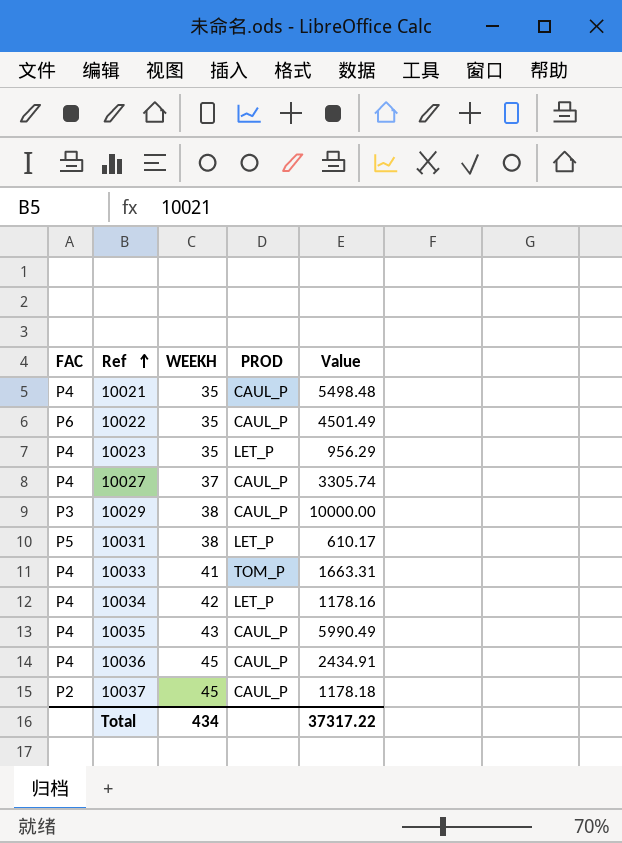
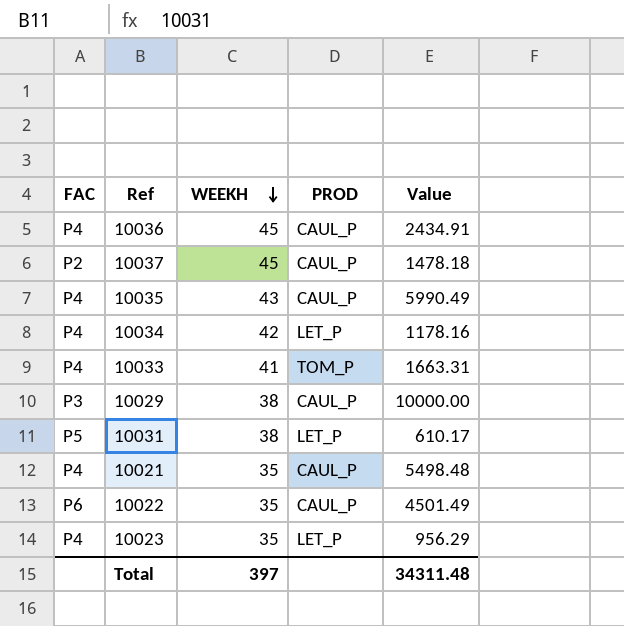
row order: Ref ascending -> WEEKH descending
row 10027: P4 | 37 | CAUL_P | 3305.74 -> none
10037 | Value: 1178.18 -> 1478.18
Total | WEEKH: 434 -> 397
Total | Value: 37317.22 -> 34311.48

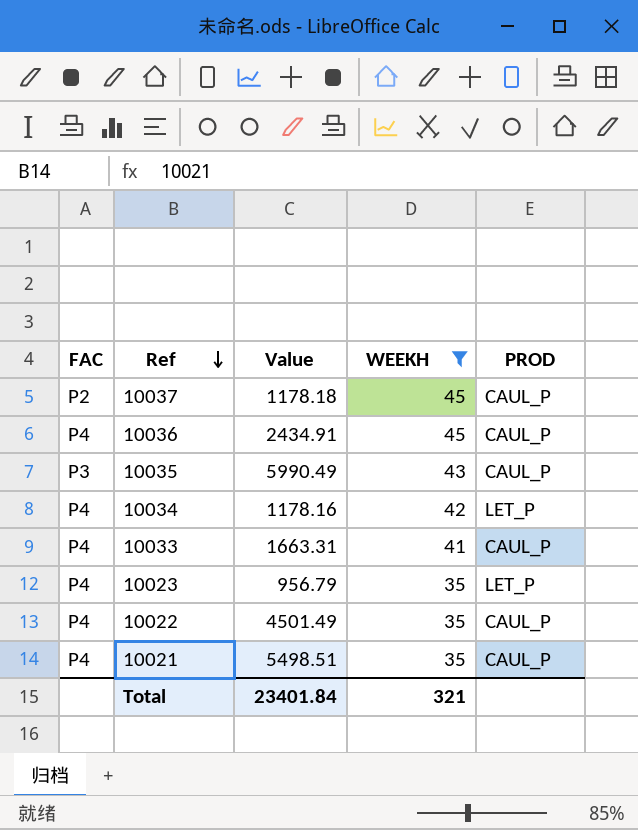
filter: none -> WEEKH != 38
row order: WEEKH descending -> Ref descending
column Value | position: 5 -> 3
10037 | Value: 1478.18 -> 1178.18
10035 | FAC: P4 -> P3
10033 | PROD: TOM_P -> CAUL_P
10023 | Value: 956.29 -> 956.79
10022 | FAC: P6 -> P4
10021 | Value: 5498.48 -> 5498.51
Total | Value: 34311.48 -> 23401.84
Total | WEEKH: 397 -> 321

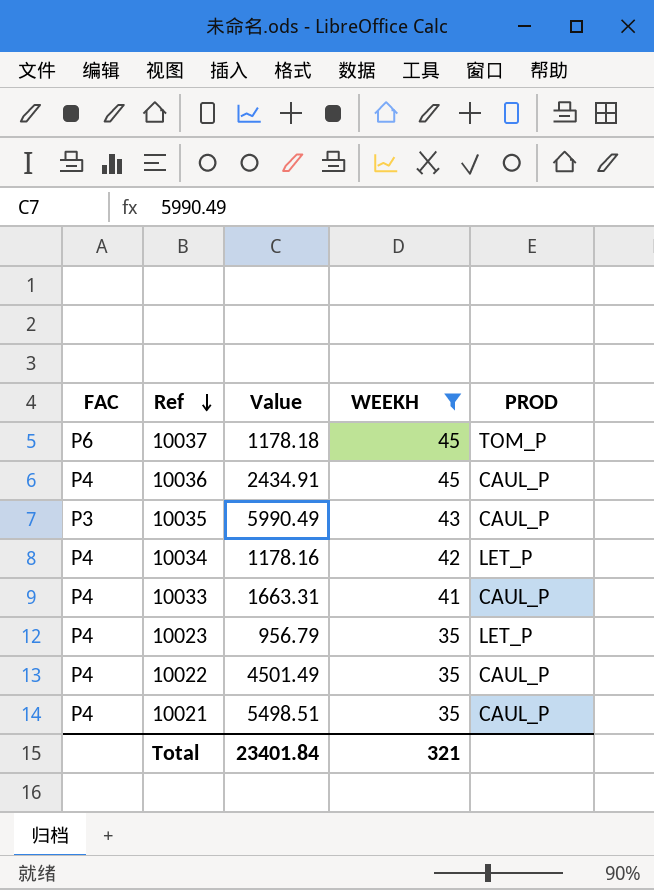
10037 | FAC: P2 -> P6
10037 | PROD: CAUL_P -> TOM_P

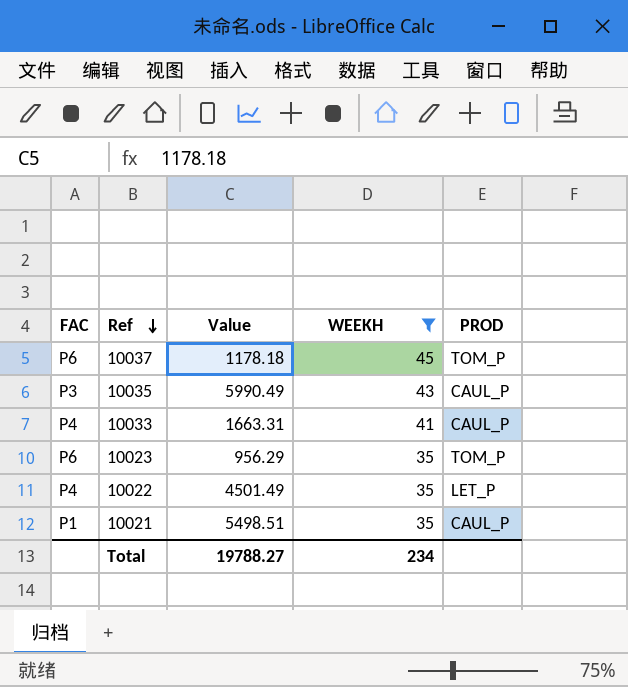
row 10036: P4 | 2434.91 | 45 | CAUL_P -> none
row 10034: P4 | 1178.16 | 42 | LET_P -> none
10023 | FAC: P4 -> P6
10023 | Value: 956.79 -> 956.29
10023 | PROD: LET_P -> TOM_P
10022 | PROD: CAUL_P -> LET_P
10021 | FAC: P4 -> P1
Total | Value: 23401.84 -> 19788.27
Total | WEEKH: 321 -> 234

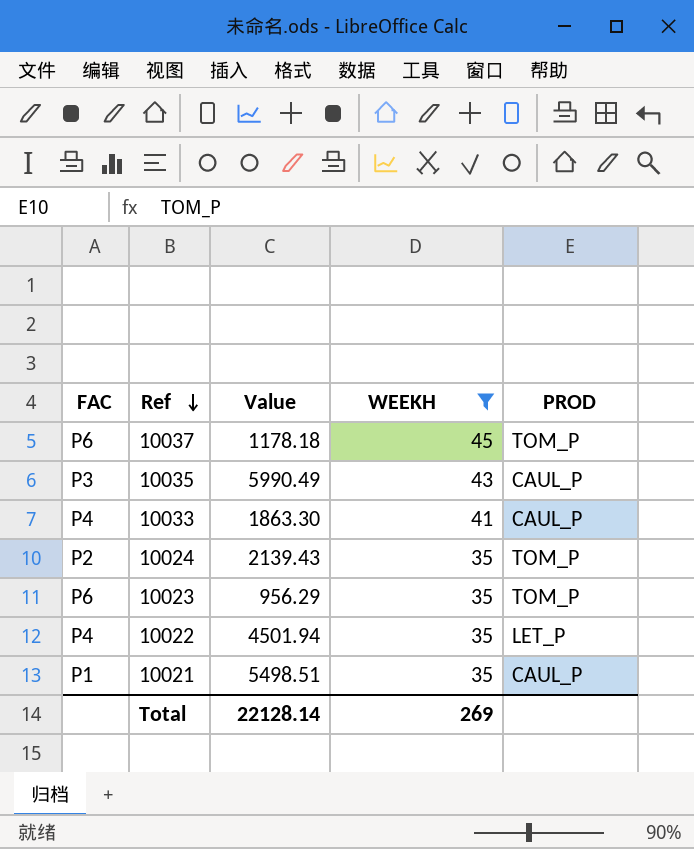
10033 | Value: 1663.31 -> 1863.30
row 10024: none -> P2 | 2139.43 | 35 | TOM_P
10022 | Value: 4501.49 -> 4501.94
Total | Value: 19788.27 -> 22128.14
Total | WEEKH: 234 -> 269

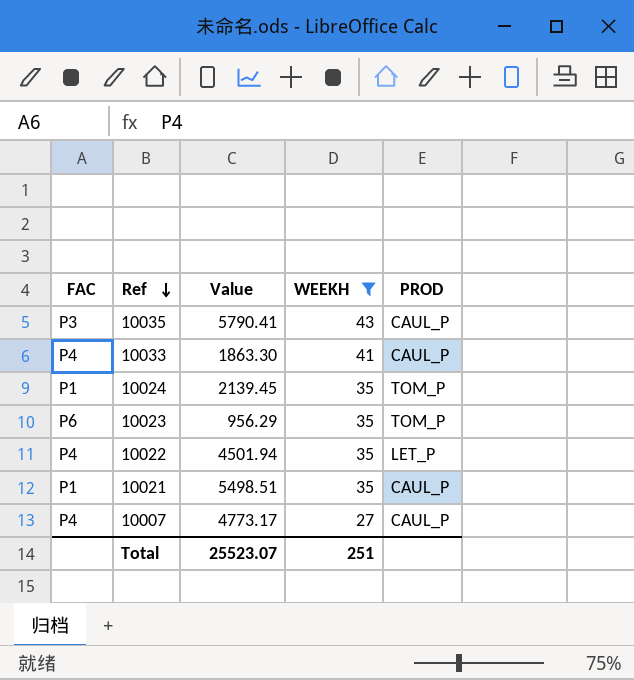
row 10037: P6 | 1178.18 | 45 | TOM_P -> none
10035 | Value: 5990.49 -> 5790.41
10024 | FAC: P2 -> P1
10024 | Value: 2139.43 -> 2139.45
row 10007: none -> P4 | 4773.17 | 27 | CAUL_P
Total | Value: 22128.14 -> 25523.07
Total | WEEKH: 269 -> 251

